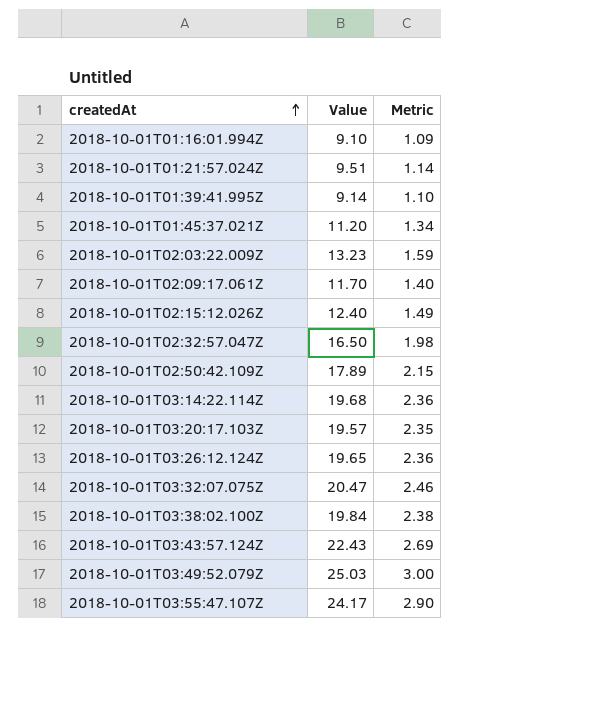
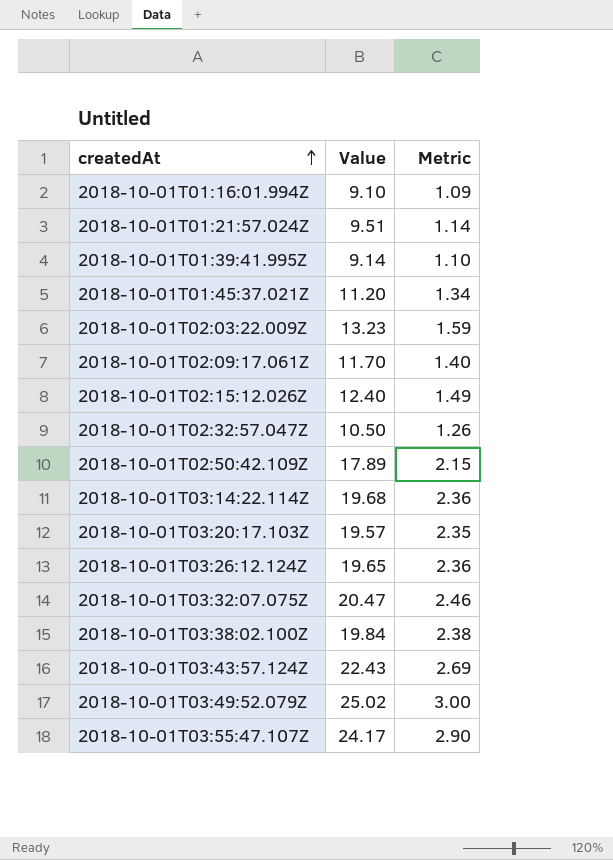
2018-10-01T02:32:57.047Z | Value: 16.50 -> 10.50
2018-10-01T02:32:57.047Z | Metric: 1.98 -> 1.26
2018-10-01T03:49:52.079Z | Value: 25.03 -> 25.02

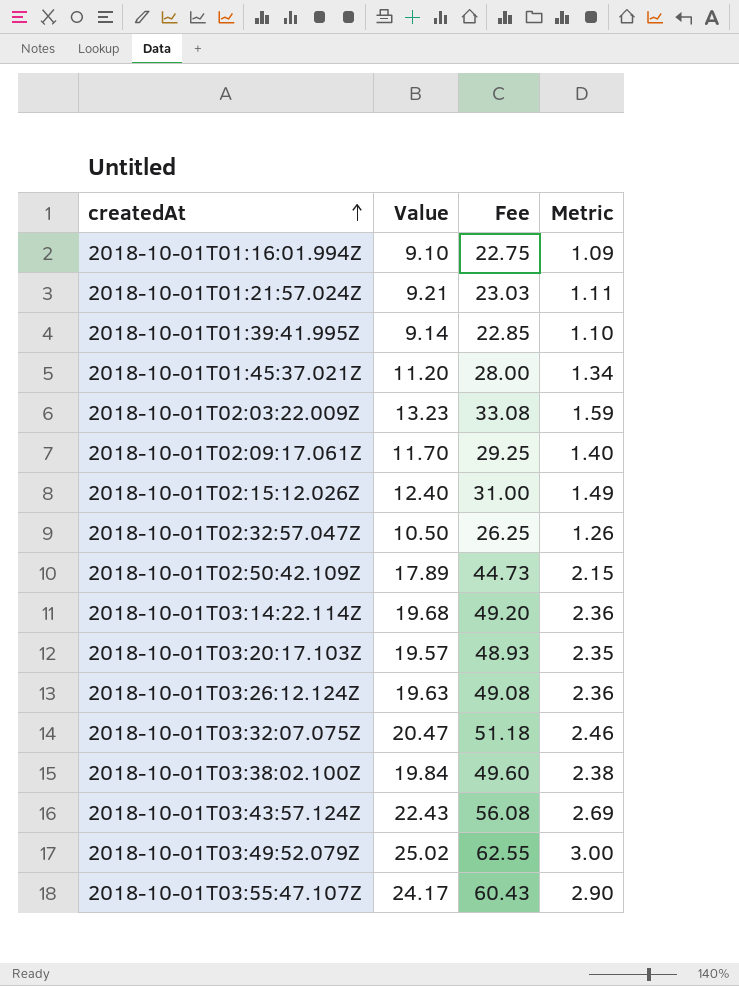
column Fee | formula: none -> [Value] * 2.5
2018-10-01T01:21:57.024Z | Value: 9.51 -> 9.21
2018-10-01T01:21:57.024Z | Metric: 1.14 -> 1.11
2018-10-01T03:26:12.124Z | Value: 19.65 -> 19.63

